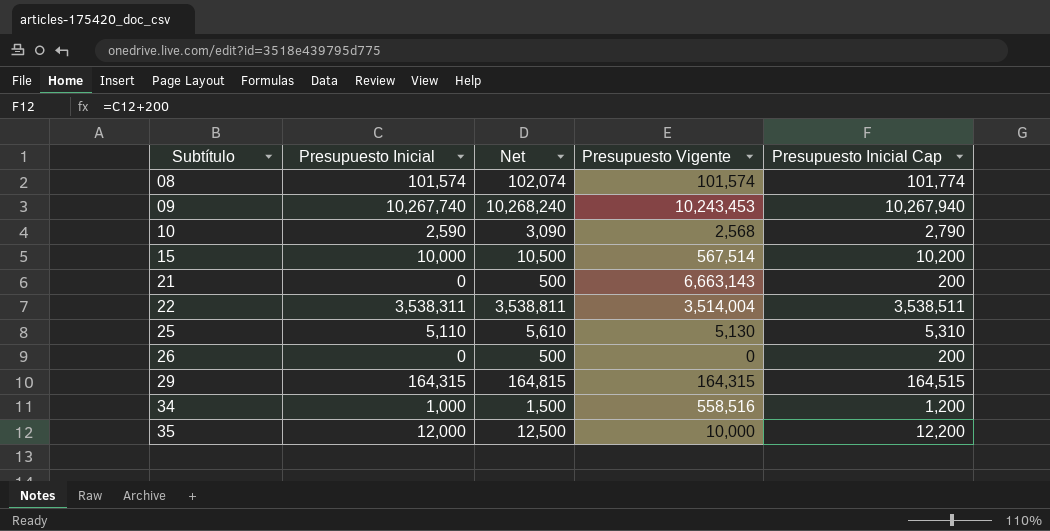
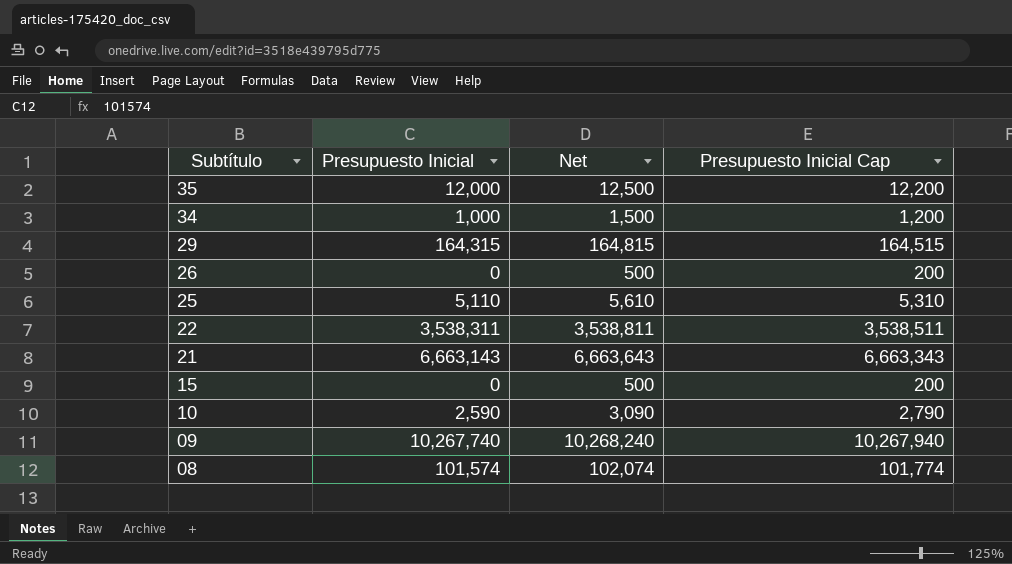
row order: Subtítulo ascending -> Subtítulo descending
column Presupuesto Vigente | position: 4 -> none
21 | Presupuesto Inicial: 0 -> 6,663,143
21 | Net: 500 -> 6,663,643
21 | Presupuesto Inicial Cap: 200 -> 6,663,343
15 | Presupuesto Inicial: 10,000 -> 0
15 | Net: 10,500 -> 500
15 | Presupuesto Inicial Cap: 10,200 -> 200

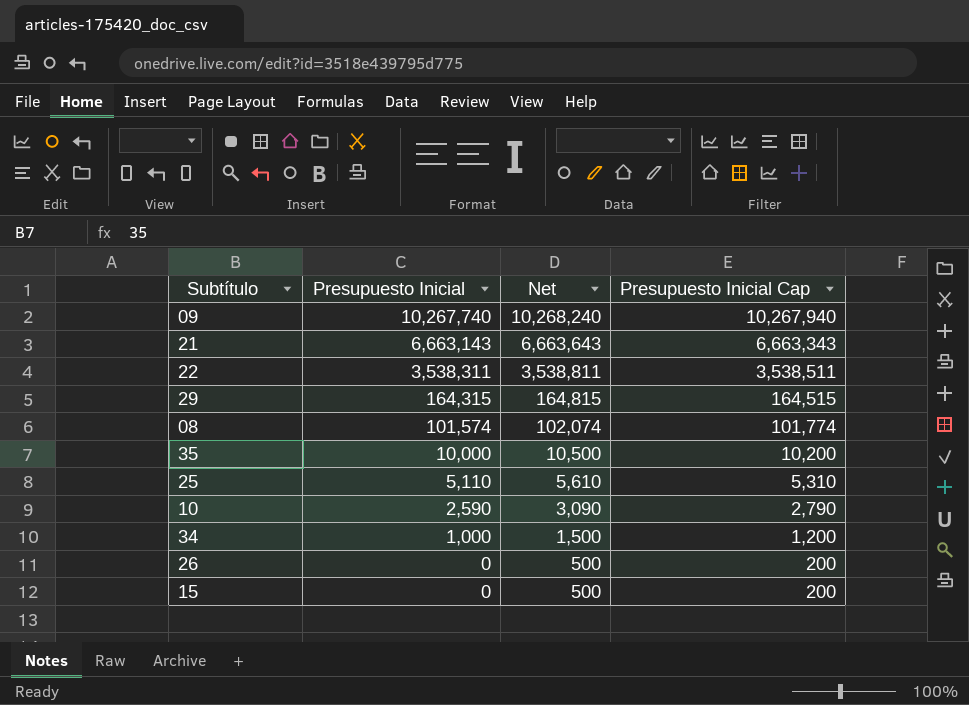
row order: Subtítulo descending -> Presupuesto Inicial descending
35 | Presupuesto Inicial: 12,000 -> 10,000
35 | Net: 12,500 -> 10,500
35 | Presupuesto Inicial Cap: 12,200 -> 10,200

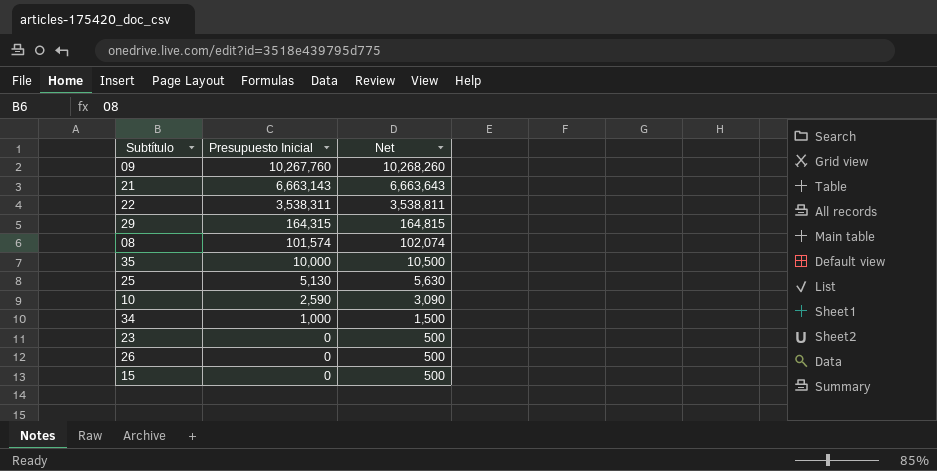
column Presupuesto Inicial Cap | formula: [Presupuesto Inicial] + 200 -> none
09 | Presupuesto Inicial: 10,267,740 -> 10,267,760
09 | Net: 10,268,240 -> 10,268,260
25 | Presupuesto Inicial: 5,110 -> 5,130
25 | Net: 5,610 -> 5,630
row 23: none -> 0 | 500

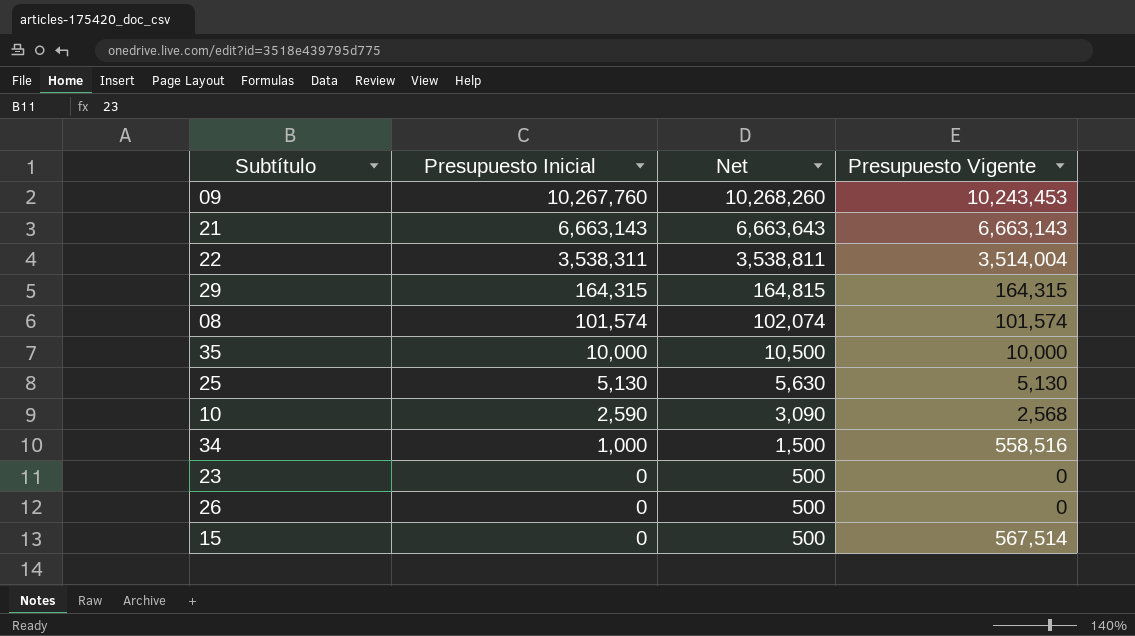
column Presupuesto Vigente | position: none -> 4

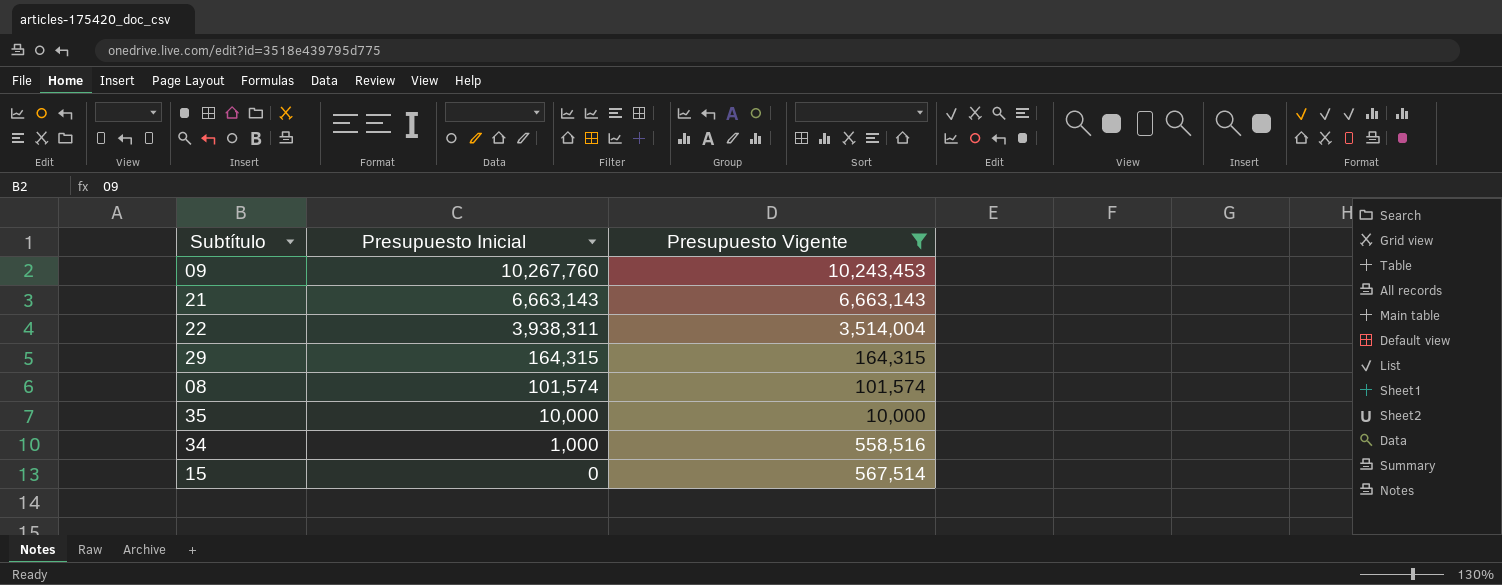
filter: none -> Presupuesto Vigente >= 10,000
column Net | formula: [Presupuesto Inicial] + 500 -> none
22 | Presupuesto Inicial: 3,538,311 -> 3,938,311

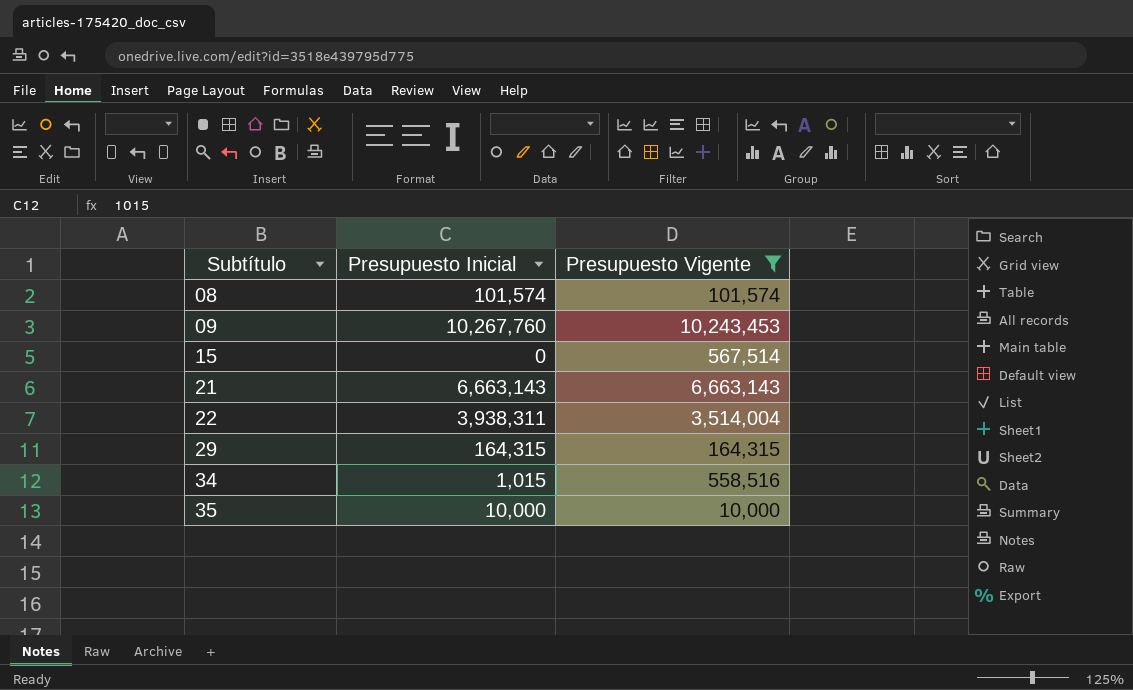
row order: Presupuesto Inicial descending -> Subtítulo ascending
34 | Presupuesto Inicial: 1,000 -> 1,015

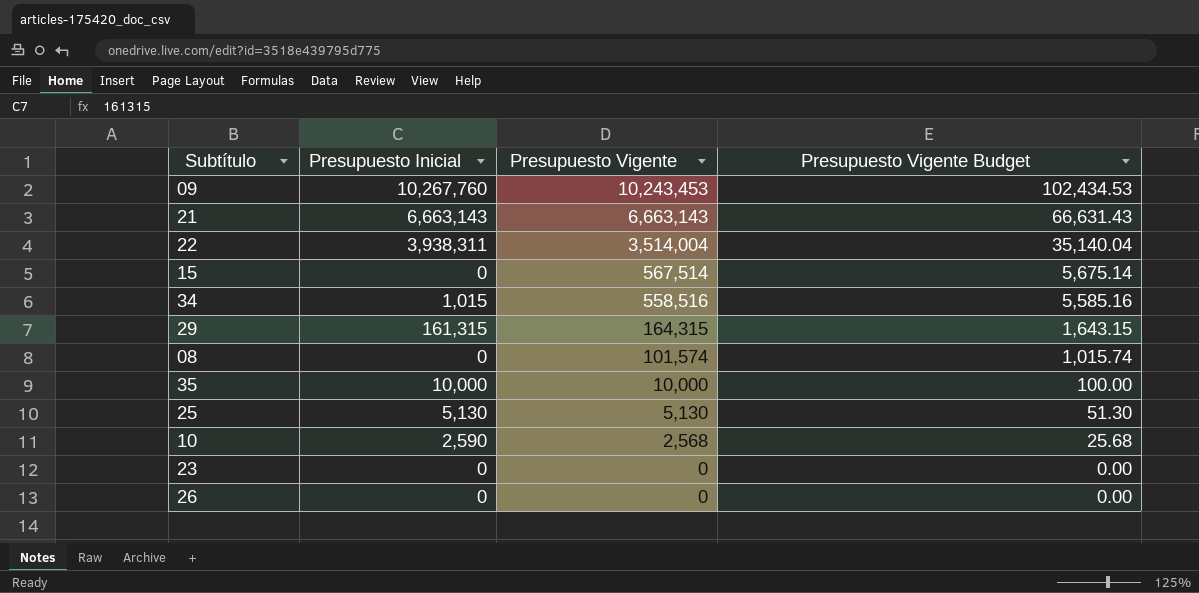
filter: Presupuesto Vigente >= 10,000 -> none
row order: Subtítulo ascending -> Presupuesto Vigente descending
column Presupuesto Vigente Budget | formula: none -> [Presupuesto Vigente] * 0.01
29 | Presupuesto Inicial: 164,315 -> 161,315
08 | Presupuesto Inicial: 101,574 -> 0

